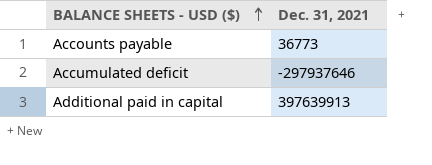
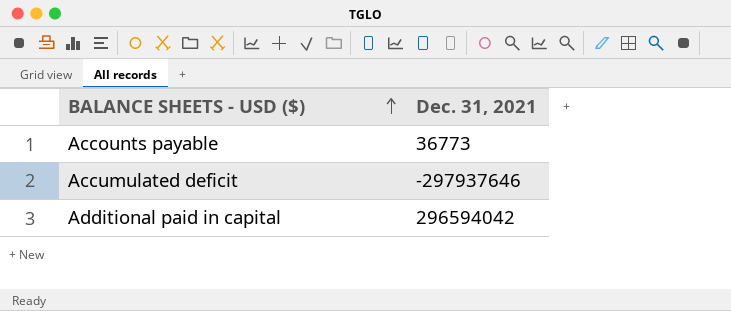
Additional paid in capital | Dec. 31, 2021: 397639913 -> 296594042

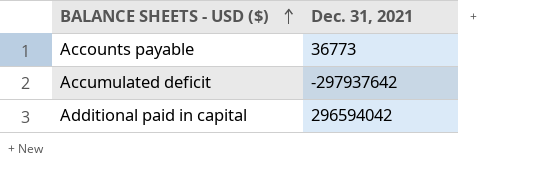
Accumulated deficit | Dec. 31, 2021: -297937646 -> -297937642

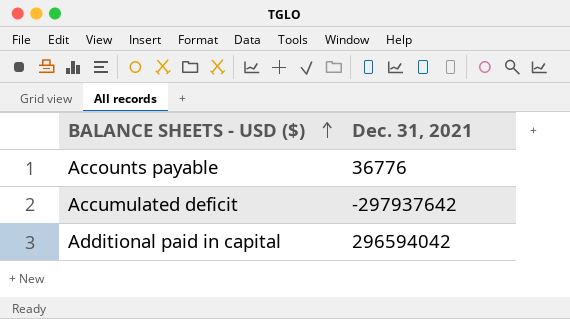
Accounts payable | Dec. 31, 2021: 36773 -> 36776

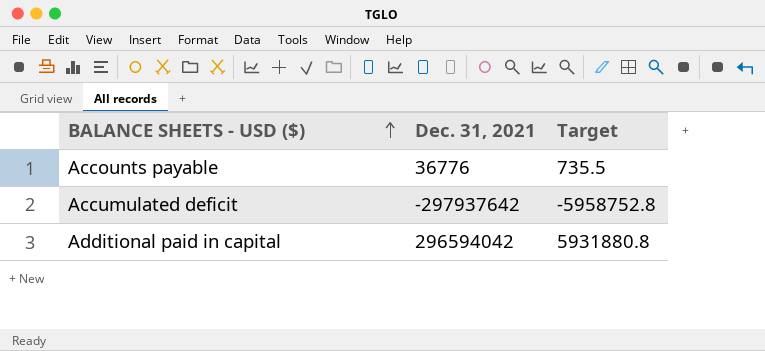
column Target | formula: none -> [Dec. 31, 2021] * 0.02

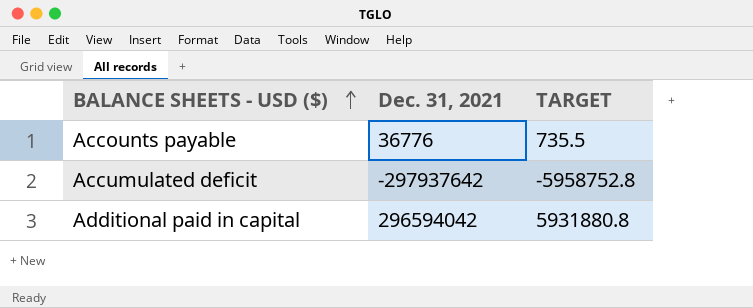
column name: Target -> TARGET

